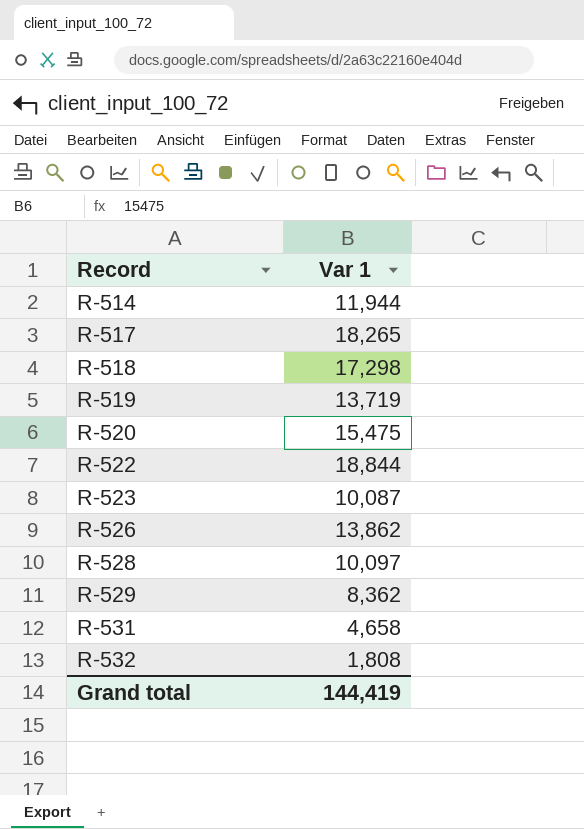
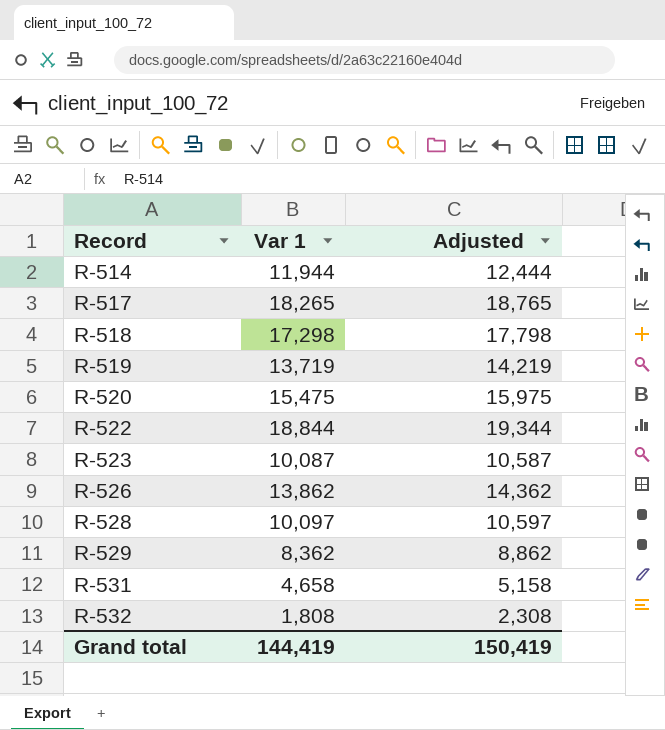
column Adjusted | formula: none -> [Var 1] + 500

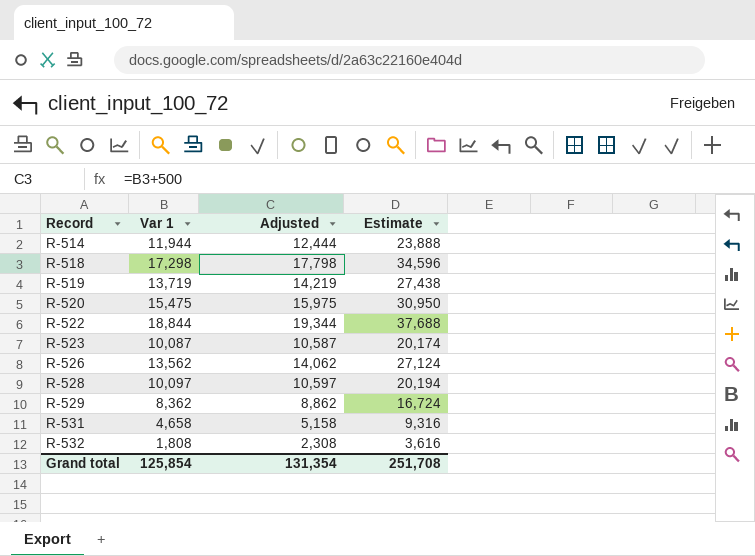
column Estimate | formula: none -> [Var 1] * 2
row R-517: 18,265 | 18,765 -> none
R-526 | Var 1: 13,862 -> 13,562
R-526 | Adjusted: 14,362 -> 14,062
Grand total | Var 1: 144,419 -> 125,854
Grand total | Adjusted: 150,419 -> 131,354

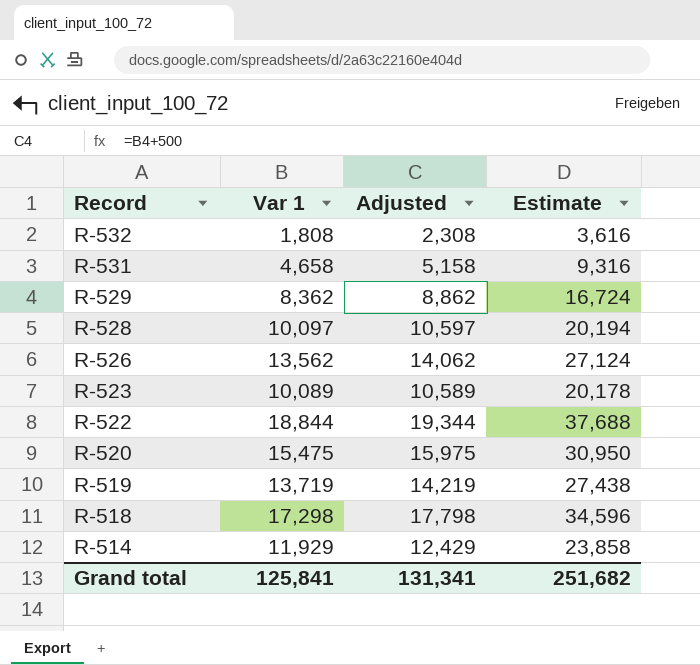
row order: Record ascending -> Record descending
R-523 | Var 1: 10,087 -> 10,089
R-523 | Adjusted: 10,587 -> 10,589
R-523 | Estimate: 20,174 -> 20,178
R-514 | Var 1: 11,944 -> 11,929
R-514 | Adjusted: 12,444 -> 12,429
R-514 | Estimate: 23,888 -> 23,858
Grand total | Var 1: 125,854 -> 125,841
Grand total | Adjusted: 131,354 -> 131,341
Grand total | Estimate: 251,708 -> 251,682

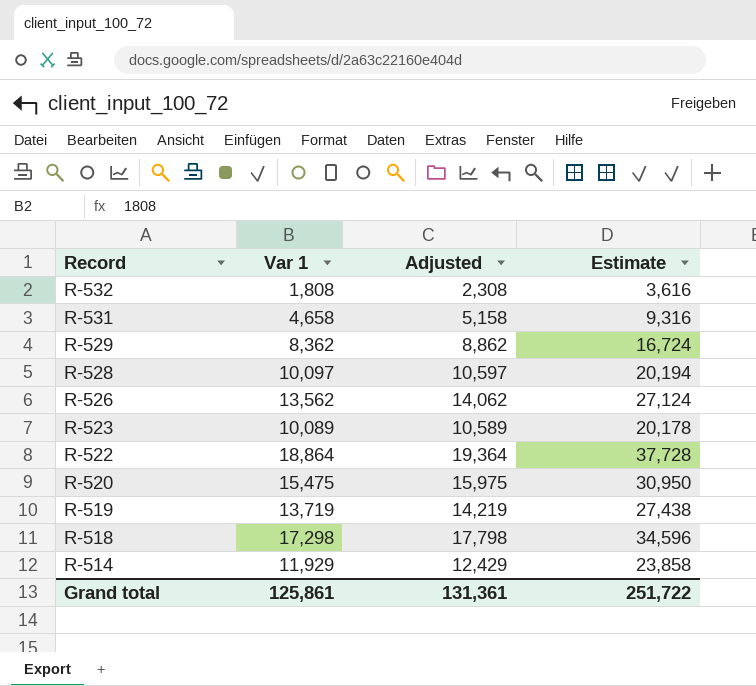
R-522 | Var 1: 18,844 -> 18,864
R-522 | Adjusted: 19,344 -> 19,364
R-522 | Estimate: 37,688 -> 37,728
Grand total | Var 1: 125,841 -> 125,861
Grand total | Adjusted: 131,341 -> 131,361
Grand total | Estimate: 251,682 -> 251,722

